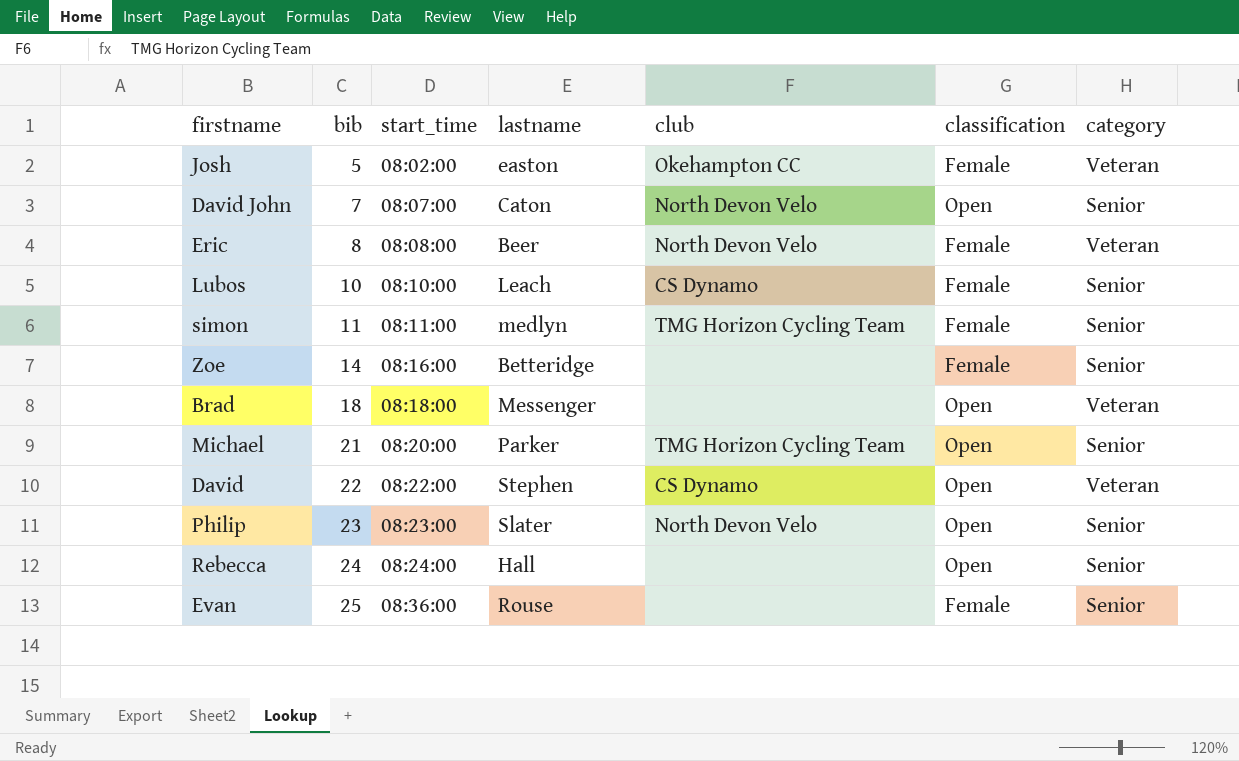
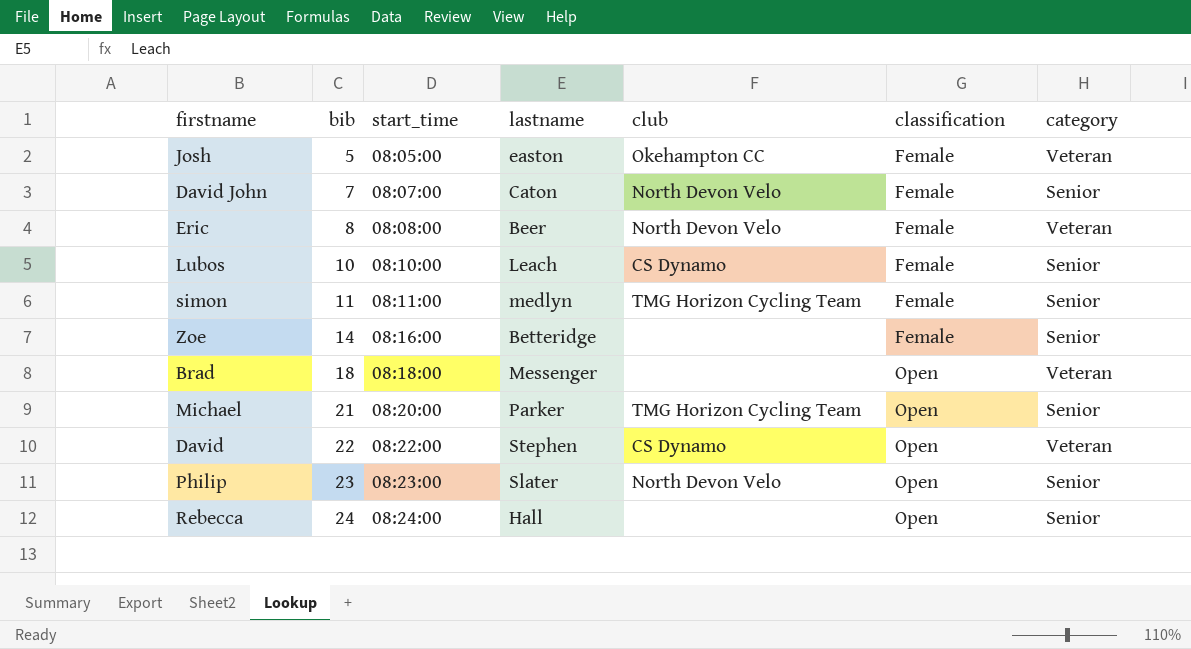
row Evan: 25 | 08:36:00 | Rouse | none | Female | Senior -> none
Josh | start_time: 08:02:00 -> 08:05:00
David John | classification: Open -> Female

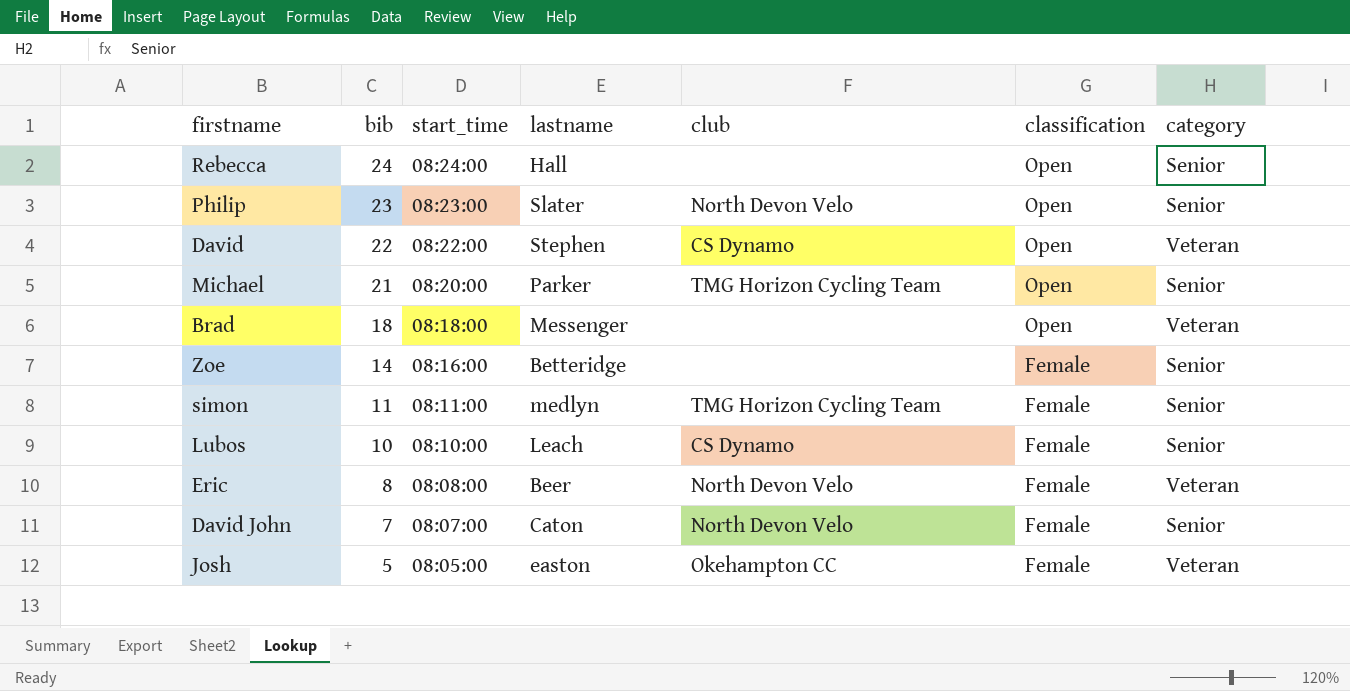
row order: bib ascending -> bib descending

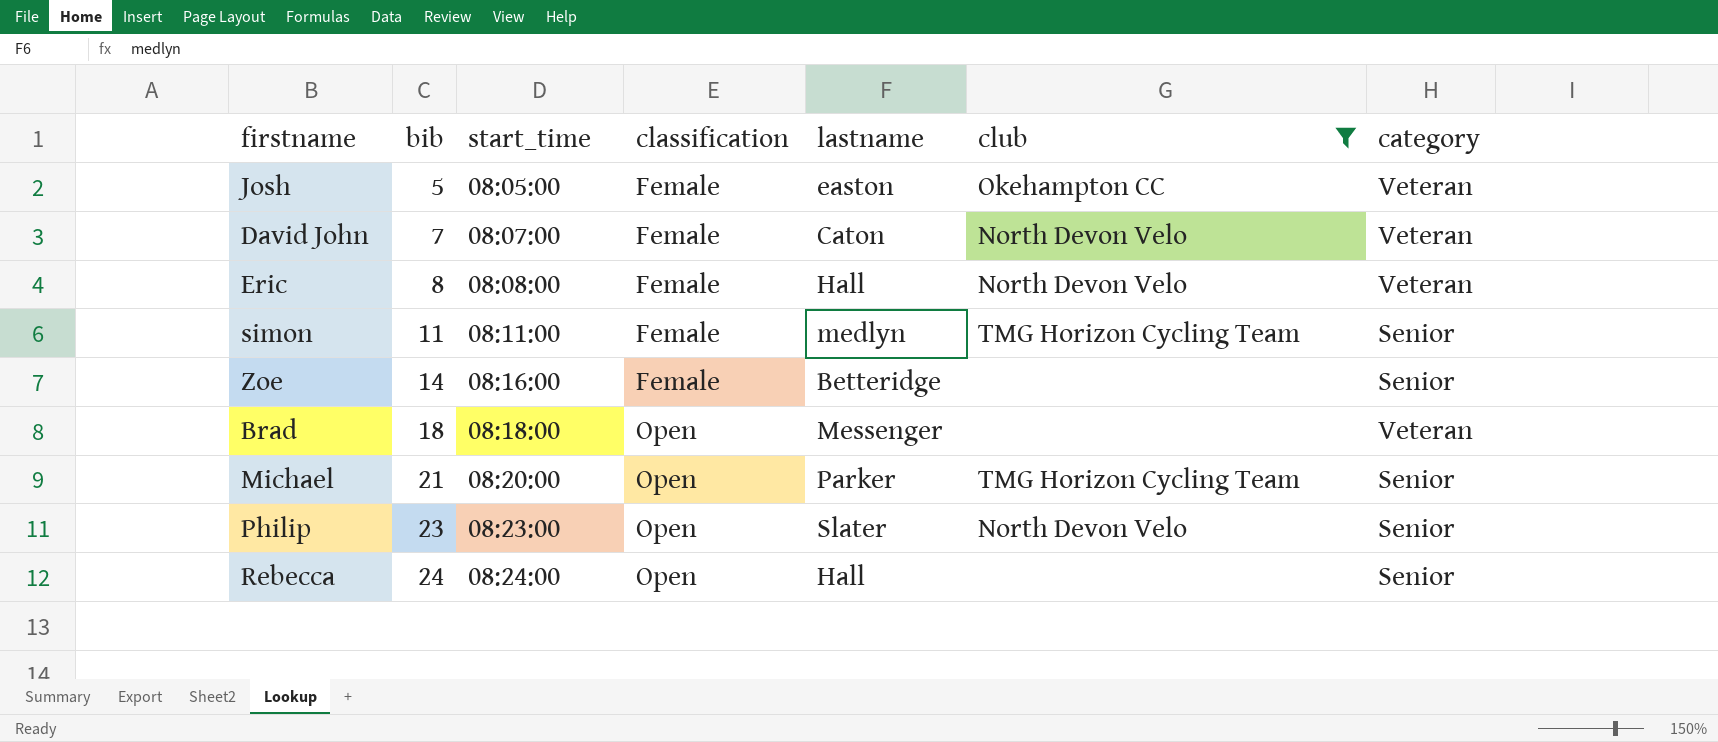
filter: none -> club != CS Dynamo
row order: bib descending -> bib ascending
column classification | position: 6 -> 4
David John | category: Senior -> Veteran
Eric | lastname: Beer -> Hall

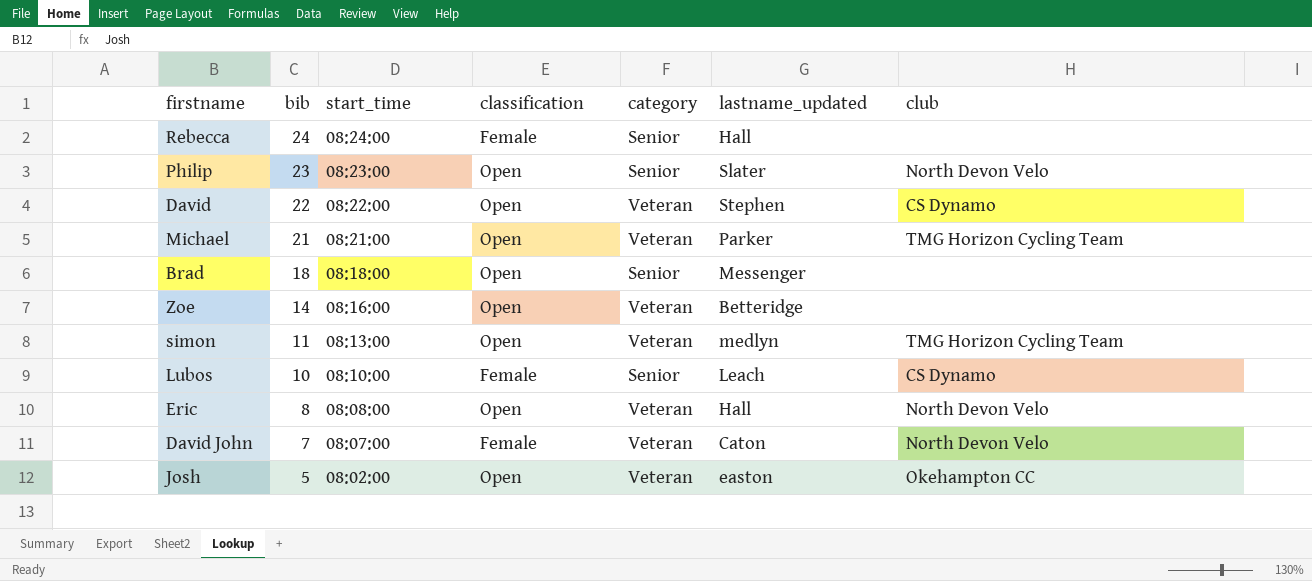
filter: club != CS Dynamo -> none
row order: bib ascending -> bib descending
column category | position: 7 -> 5
column name: lastname -> lastname_updated
Rebecca | classification: Open -> Female
Michael | start_time: 08:20:00 -> 08:21:00
Michael | category: Senior -> Veteran
Brad | category: Veteran -> Senior
Zoe | classification: Female -> Open
Zoe | category: Senior -> Veteran
simon | start_time: 08:11:00 -> 08:13:00
simon | classification: Female -> Open
simon | category: Senior -> Veteran
Eric | classification: Female -> Open
Josh | start_time: 08:05:00 -> 08:02:00
Josh | classification: Female -> Open

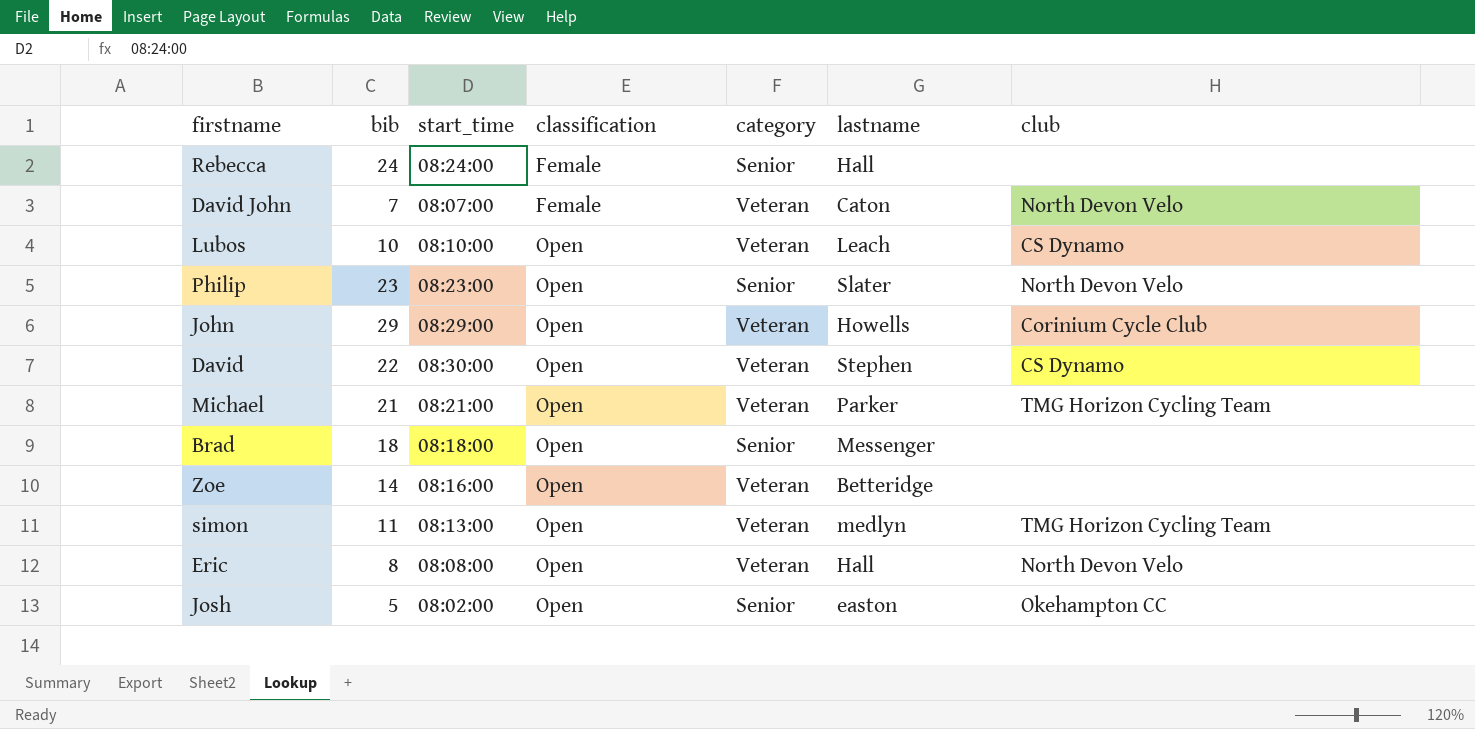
row order: bib descending -> classification ascending
column name: lastname_updated -> lastname
Lubos | classification: Female -> Open
Lubos | category: Senior -> Veteran
row John: none -> 29 | 08:29:00 | Open | Veteran | Howells | Corinium Cycle Club
David | start_time: 08:22:00 -> 08:30:00
Josh | category: Veteran -> Senior

